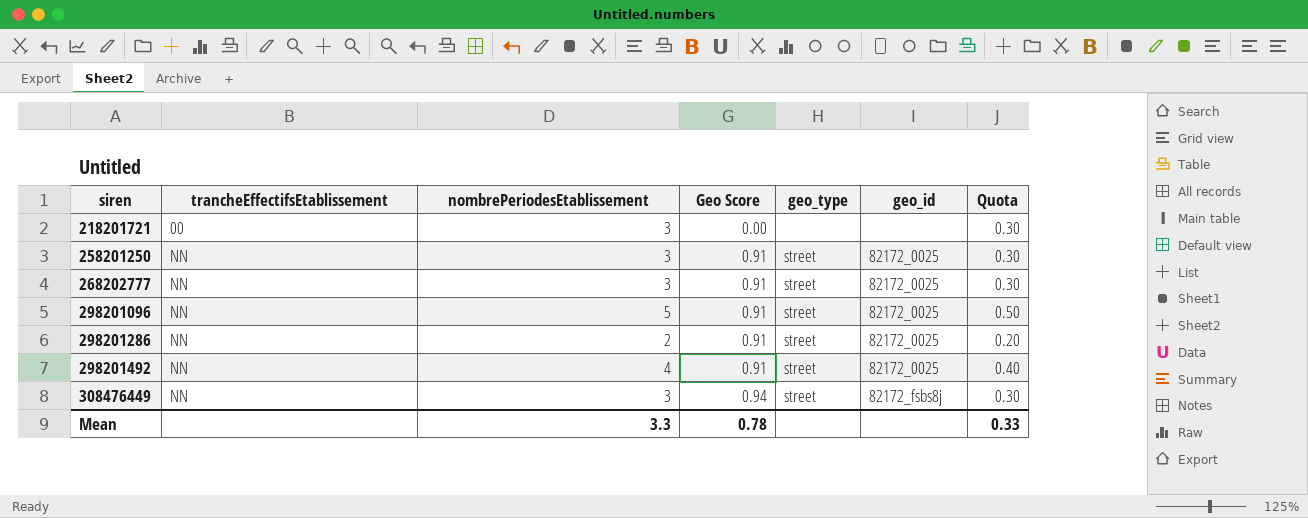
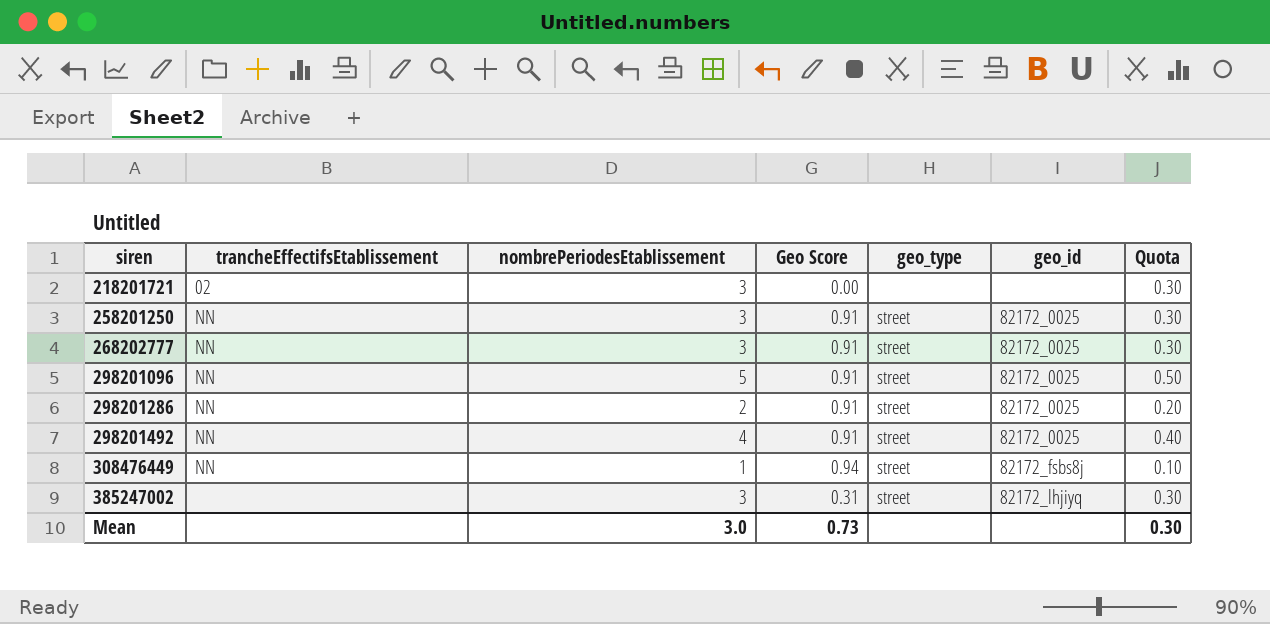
218201721 | trancheEffectifsEtablissement: 00 -> 02
308476449 | nombrePeriodesEtablissement: 3 -> 1
308476449 | Quota: 0.30 -> 0.10
row 385247002: none -> none | 3 | 0.31 | street | 82172_lhjiyq | 0.30
Mean | nombrePeriodesEtablissement: 3.3 -> 3.0
Mean | Geo Score: 0.78 -> 0.73
Mean | Quota: 0.33 -> 0.30

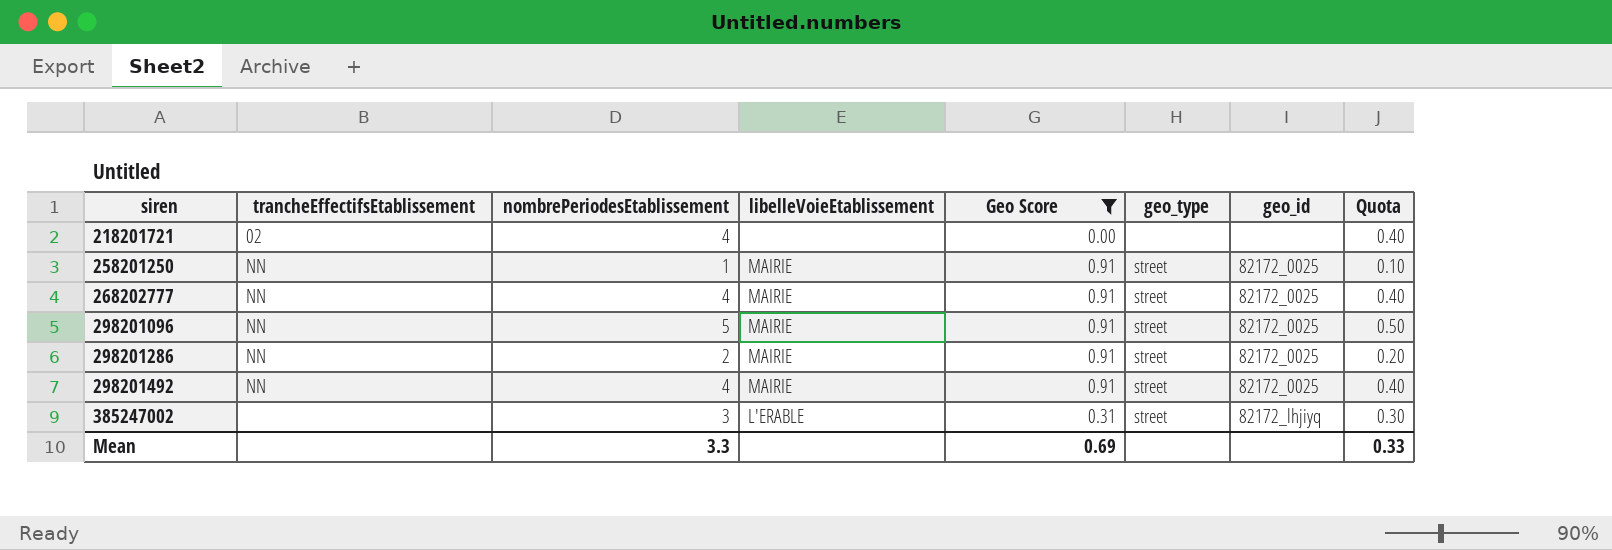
filter: none -> Geo Score != 0.94
column libelleVoieEtablissement | position: none -> 4
218201721 | nombrePeriodesEtablissement: 3 -> 4
218201721 | Quota: 0.30 -> 0.40
258201250 | nombrePeriodesEtablissement: 3 -> 1
258201250 | Quota: 0.30 -> 0.10
268202777 | nombrePeriodesEtablissement: 3 -> 4
268202777 | Quota: 0.30 -> 0.40
Mean | nombrePeriodesEtablissement: 3.0 -> 3.3
Mean | Geo Score: 0.73 -> 0.69
Mean | Quota: 0.30 -> 0.33

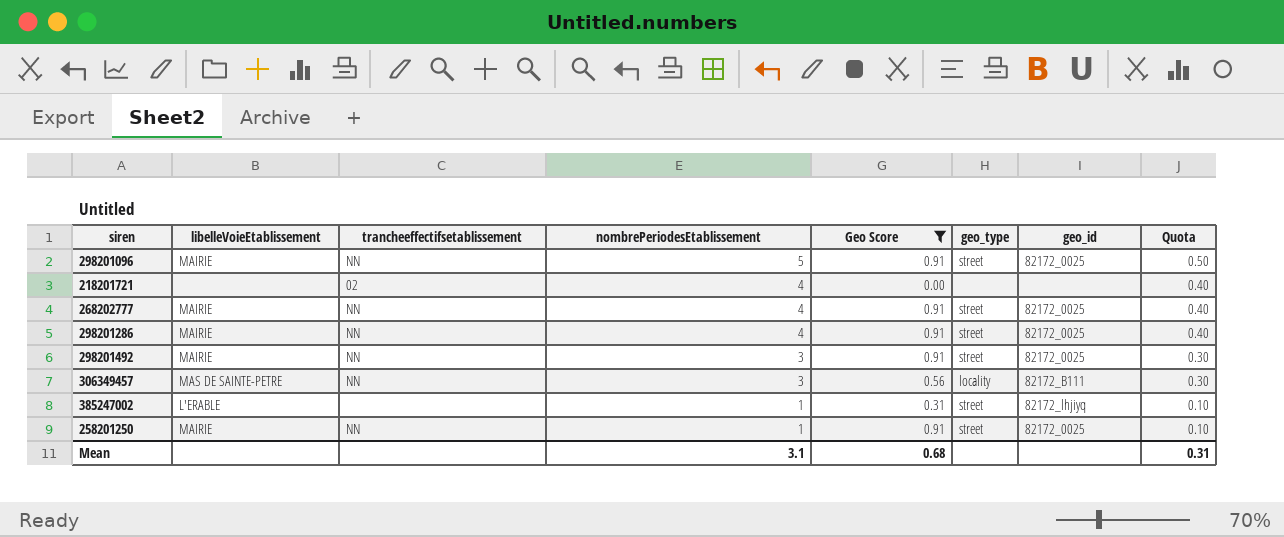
row order: siren ascending -> nombrePeriodesEtablissement descending
column libelleVoieEtablissement | position: 4 -> 2
column name: trancheEffectifsEtablissement -> trancheeffectifsetablissement
298201286 | nombrePeriodesEtablissement: 2 -> 4
298201286 | Quota: 0.20 -> 0.40
298201492 | nombrePeriodesEtablissement: 4 -> 3
298201492 | Quota: 0.40 -> 0.30
row 306349457: none -> MAS DE SAINTE-PETRE | NN | 3 | 0.56 | locality | 82172_B111 | 0.30
385247002 | nombrePeriodesEtablissement: 3 -> 1
385247002 | Quota: 0.30 -> 0.10
Mean | nombrePeriodesEtablissement: 3.3 -> 3.1
Mean | Geo Score: 0.69 -> 0.68
Mean | Quota: 0.33 -> 0.31

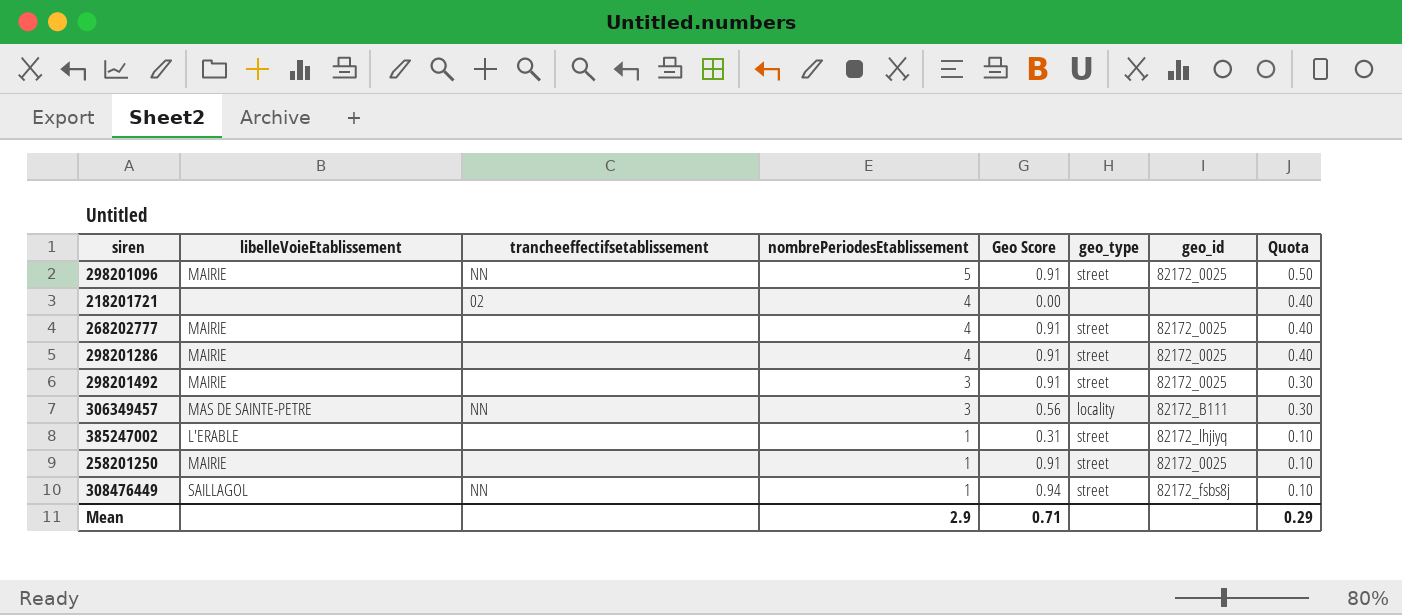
filter: Geo Score != 0.94 -> none
268202777 | trancheeffectifsetablissement: NN -> none
298201286 | trancheeffectifsetablissement: NN -> none
298201492 | trancheeffectifsetablissement: NN -> none
258201250 | trancheeffectifsetablissement: NN -> none
Mean | nombrePeriodesEtablissement: 3.1 -> 2.9
Mean | Geo Score: 0.68 -> 0.71
Mean | Quota: 0.31 -> 0.29

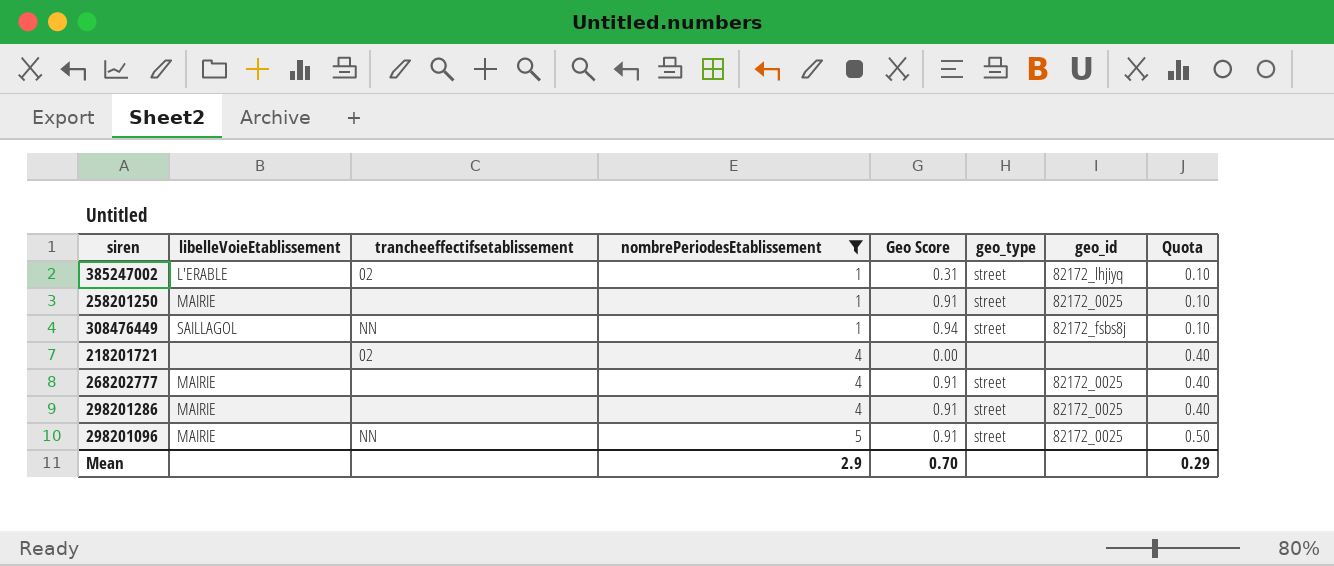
filter: none -> nombrePeriodesEtablissement != 3
row order: nombrePeriodesEtablissement descending -> nombrePeriodesEtablissement ascending
385247002 | trancheeffectifsetablissement: none -> 02
Mean | Geo Score: 0.71 -> 0.70

